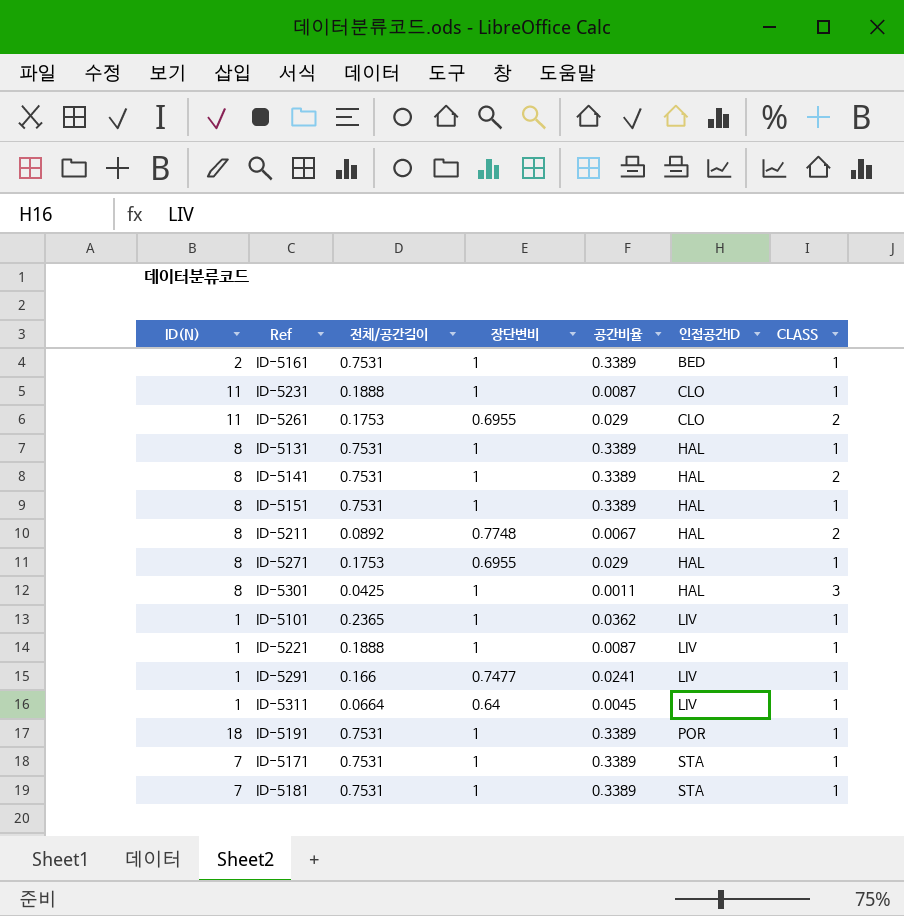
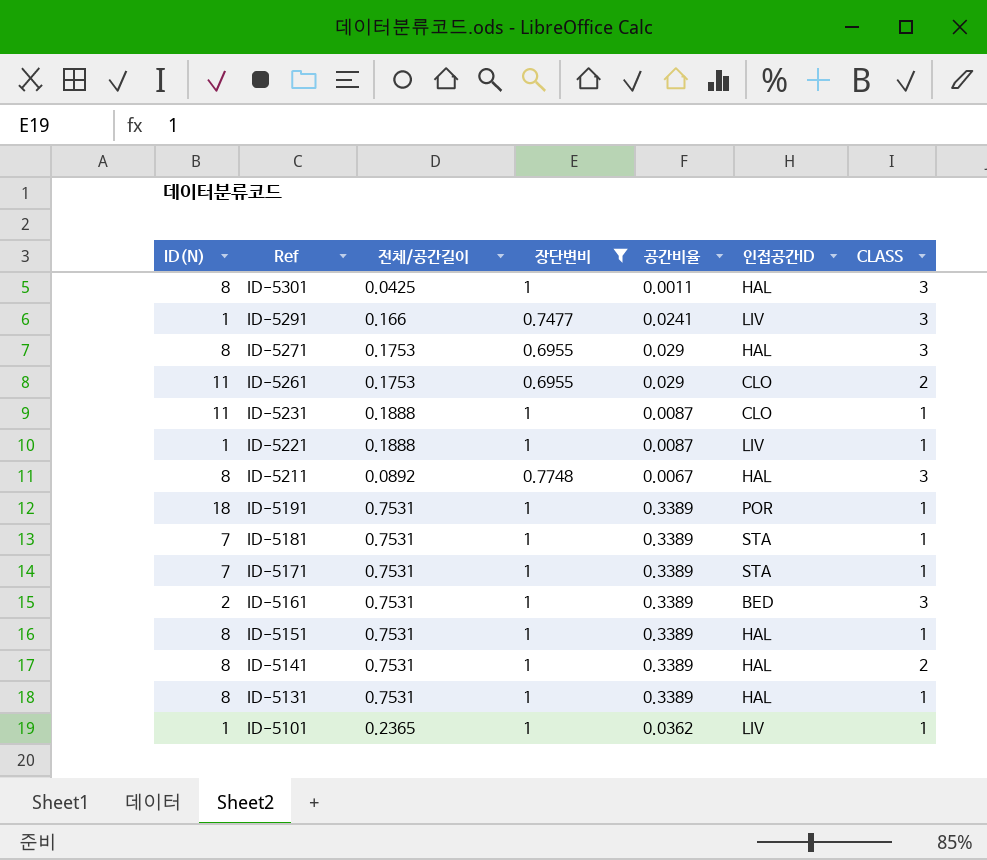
filter: none -> 장단변비 != 0.64
row order: 인접공간ID ascending -> Ref descending
ID-5291 | CLASS: 1 -> 3
ID-5271 | CLASS: 1 -> 3
ID-5211 | CLASS: 2 -> 3
ID-5161 | CLASS: 1 -> 3

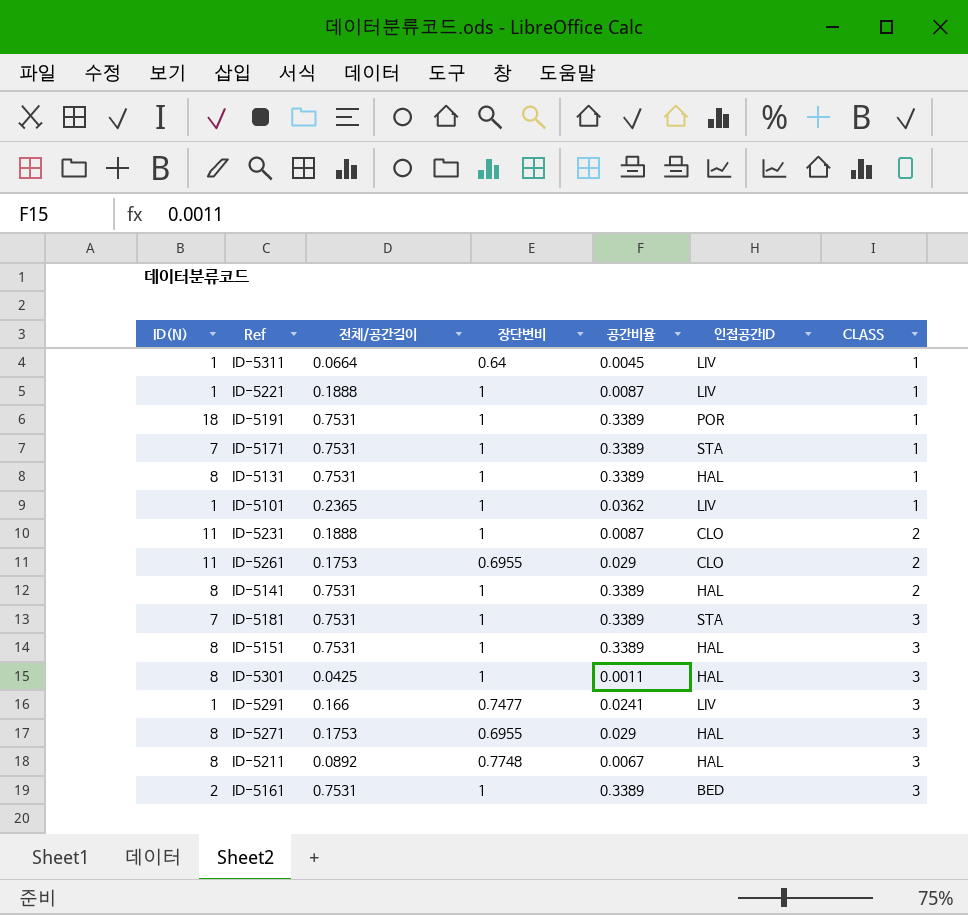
filter: 장단변비 != 0.64 -> none
row order: Ref descending -> CLASS ascending
ID-5231 | CLASS: 1 -> 2
ID-5181 | CLASS: 1 -> 3
ID-5151 | CLASS: 1 -> 3

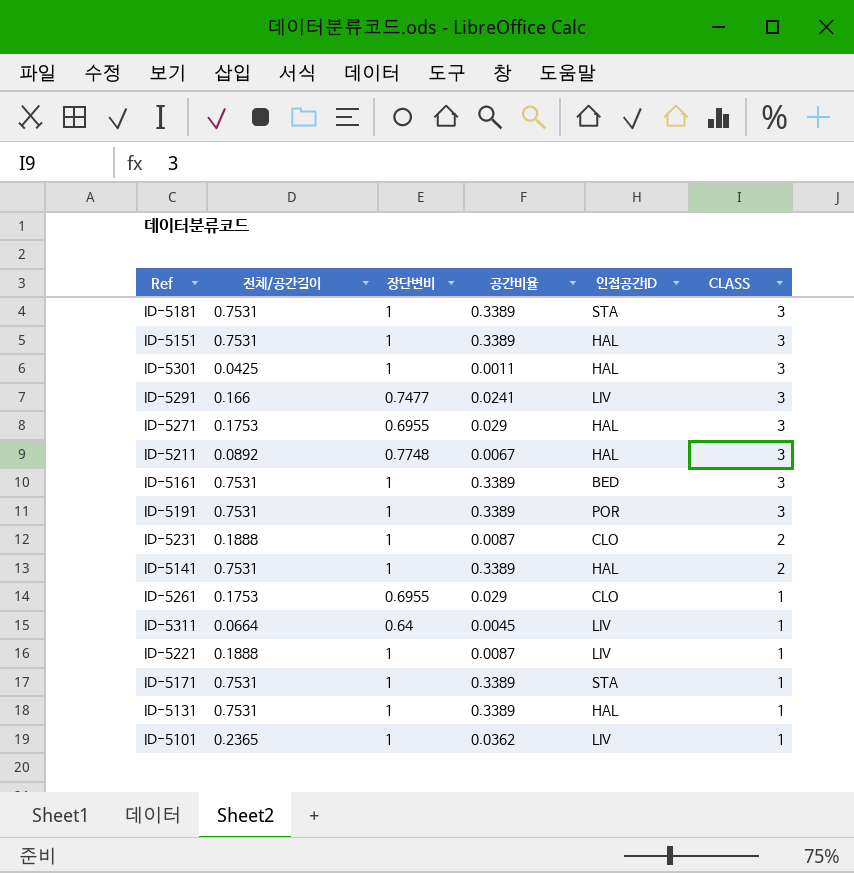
row order: CLASS ascending -> CLASS descending
column ID(N) | position: 1 -> none
ID-5191 | CLASS: 1 -> 3
ID-5261 | CLASS: 2 -> 1

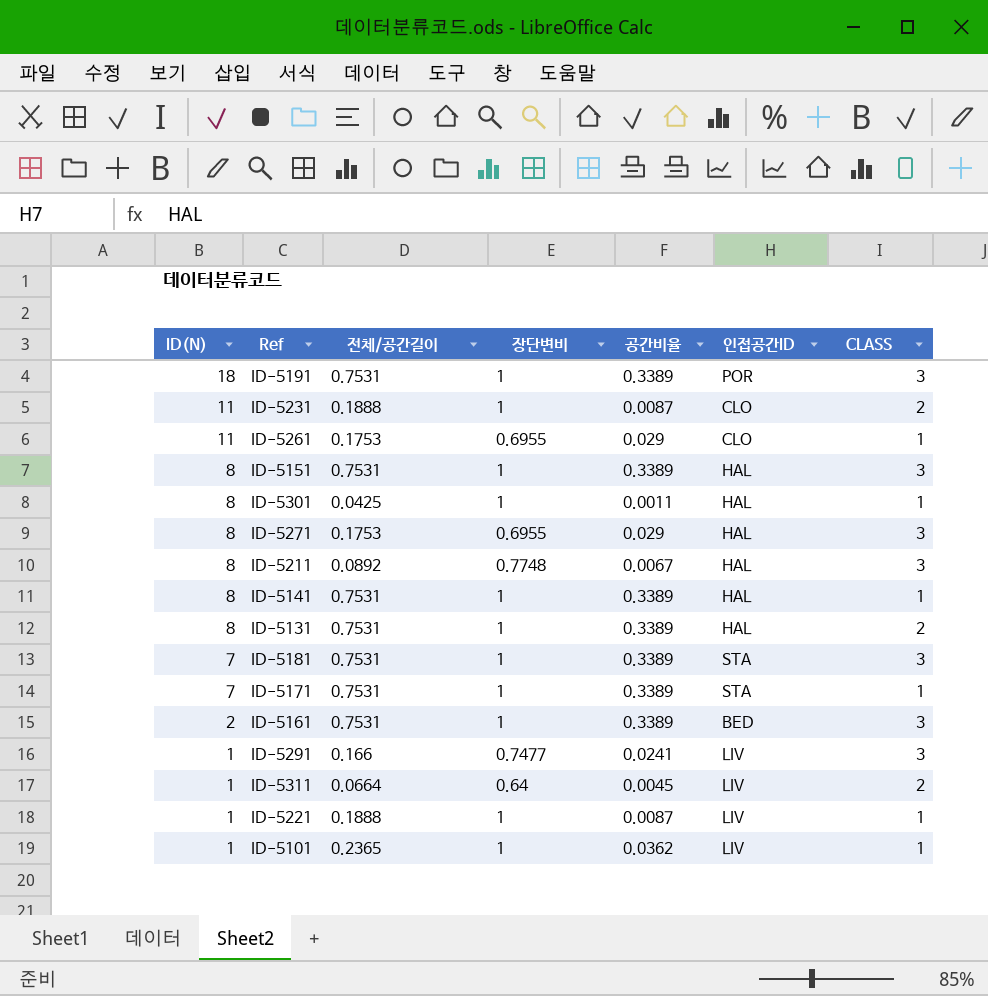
row order: CLASS descending -> ID(N) descending
column ID(N) | position: none -> 1
ID-5301 | CLASS: 3 -> 1
ID-5141 | CLASS: 2 -> 1
ID-5131 | CLASS: 1 -> 2
ID-5311 | CLASS: 1 -> 2

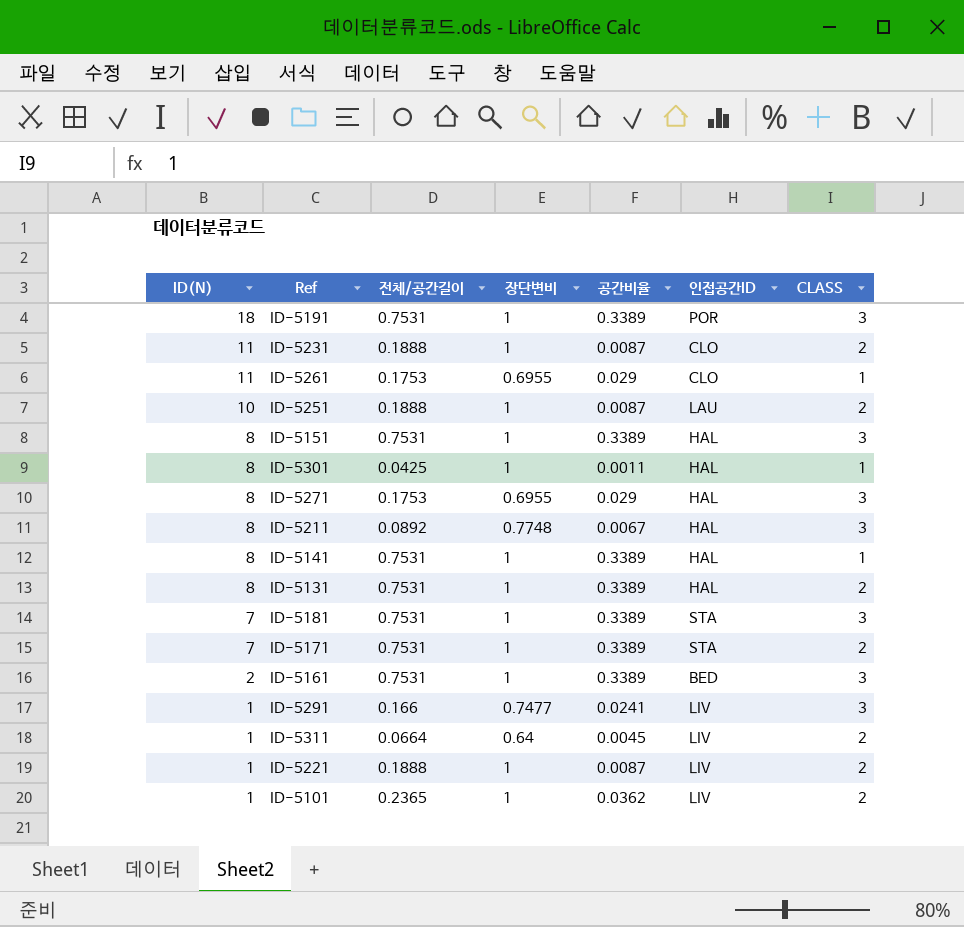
row ID-5251: none -> 10 | 0.1888 | 1 | 0.0087 | LAU | 2
ID-5171 | CLASS: 1 -> 2
ID-5221 | CLASS: 1 -> 2
ID-5101 | CLASS: 1 -> 2

